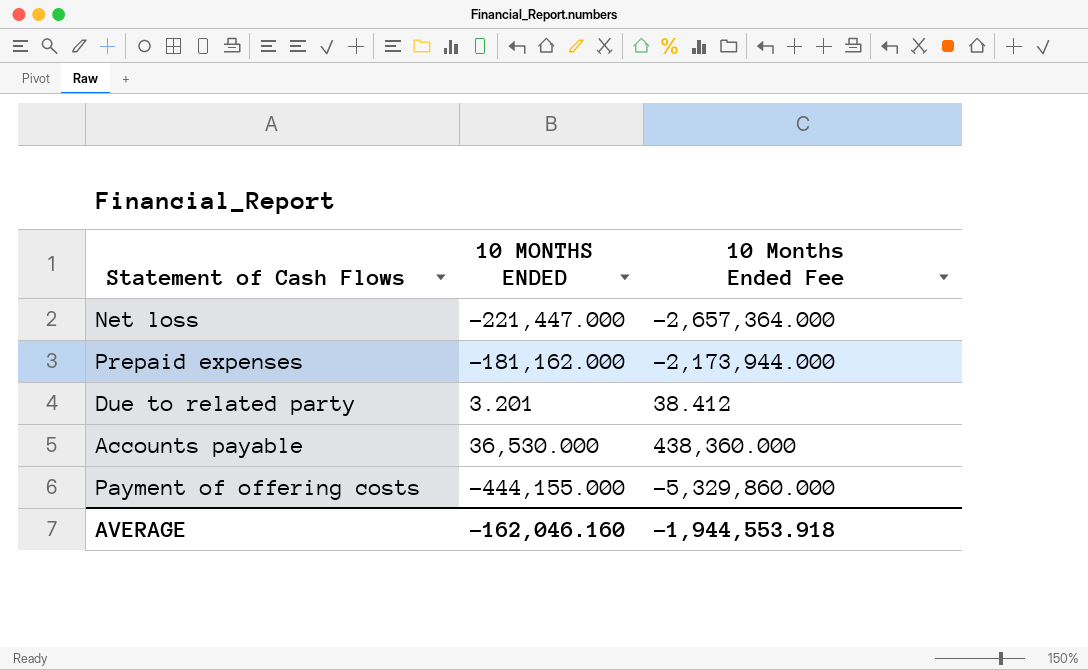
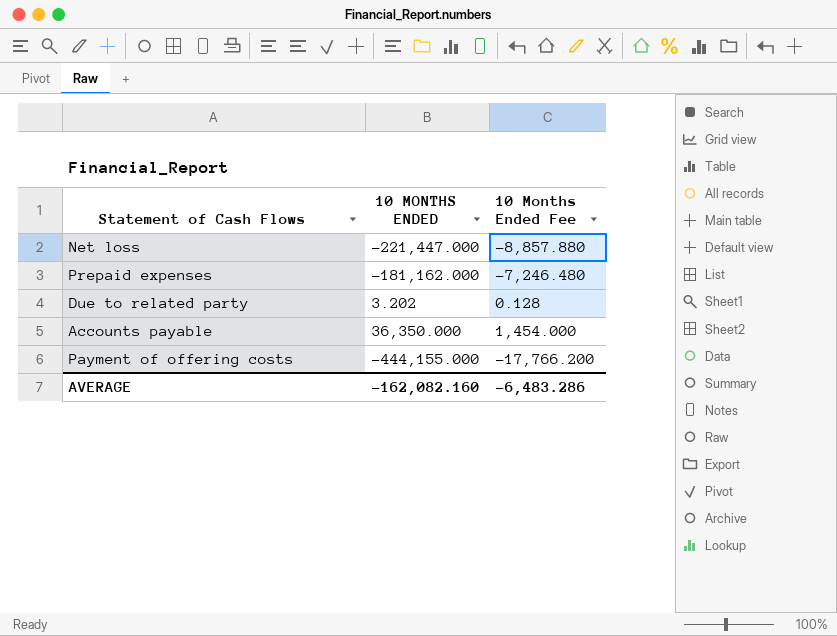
column 10 Months Ended Fee | formula: [10 MONTHS ENDED] * 12 -> [10 MONTHS ENDED] * 0.04
Due to related party | 10 MONTHS ENDED: 3.201 -> 3.202
Accounts payable | 10 MONTHS ENDED: 36,530.000 -> 36,350.000
AVERAGE | 10 MONTHS ENDED: -162,046.160 -> -162,082.160
AVERAGE | 10 Months Ended Fee: -1,944,553.918 -> -6,483.286

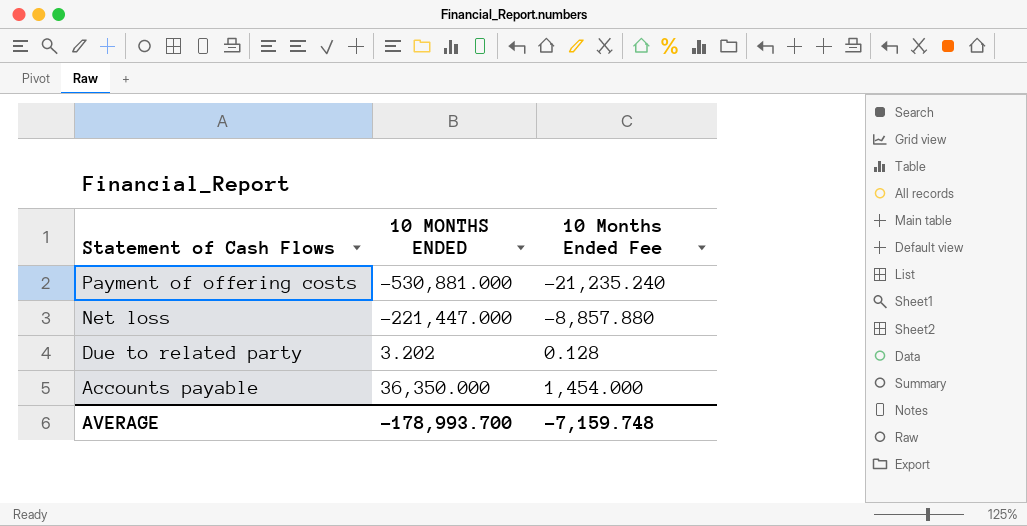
row order: none -> Statement of Cash Flows descending
row Prepaid expenses: -181,162.000 | -7,246.480 -> none
Payment of offering costs | 10 MONTHS ENDED: -444,155.000 -> -530,881.000
Payment of offering costs | 10 Months Ended Fee: -17,766.200 -> -21,235.240
AVERAGE | 10 MONTHS ENDED: -162,082.160 -> -178,993.700
AVERAGE | 10 Months Ended Fee: -6,483.286 -> -7,159.748

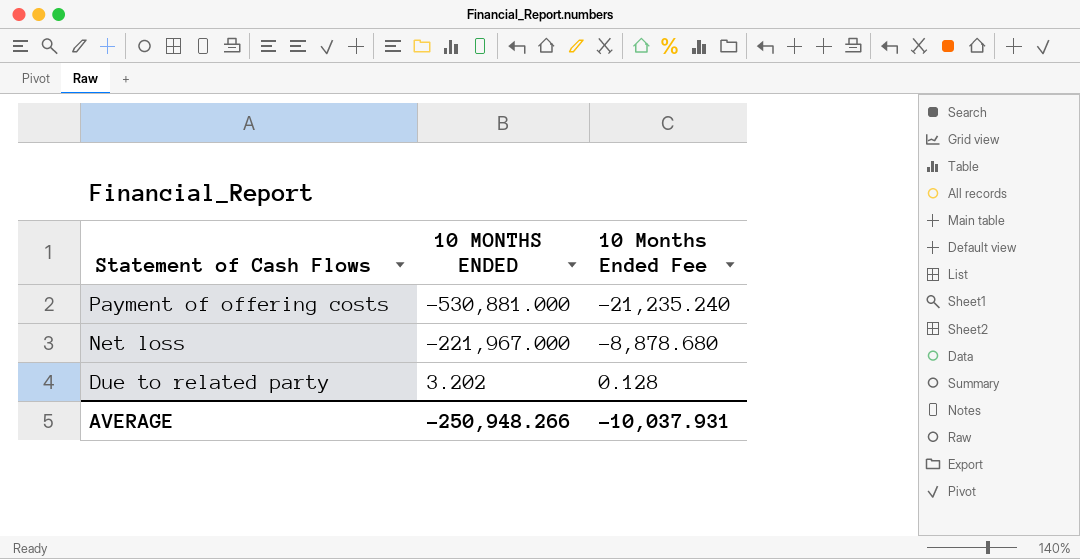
row Accounts payable: 36,350.000 | 1,454.000 -> none
Net loss | 10 MONTHS ENDED: -221,447.000 -> -221,967.000
Net loss | 10 Months Ended Fee: -8,857.880 -> -8,878.680
AVERAGE | 10 MONTHS ENDED: -178,993.700 -> -250,948.266
AVERAGE | 10 Months Ended Fee: -7,159.748 -> -10,037.931

